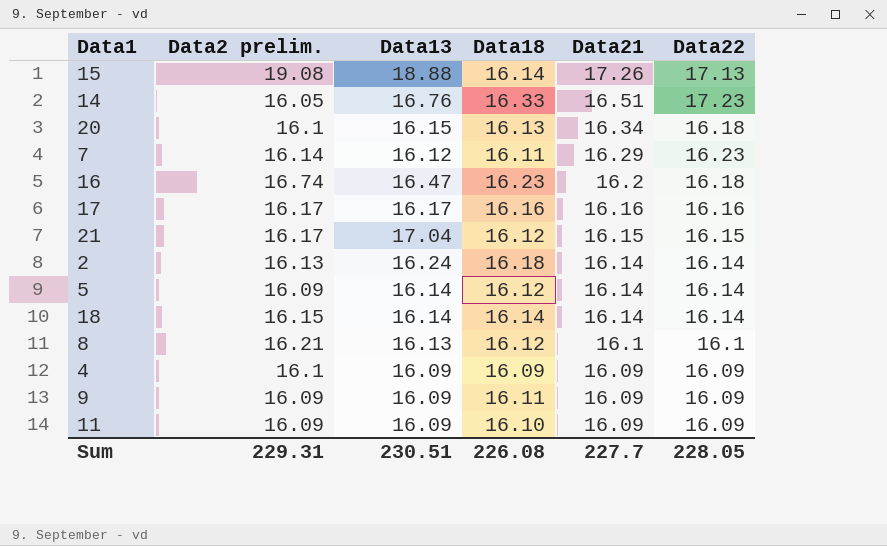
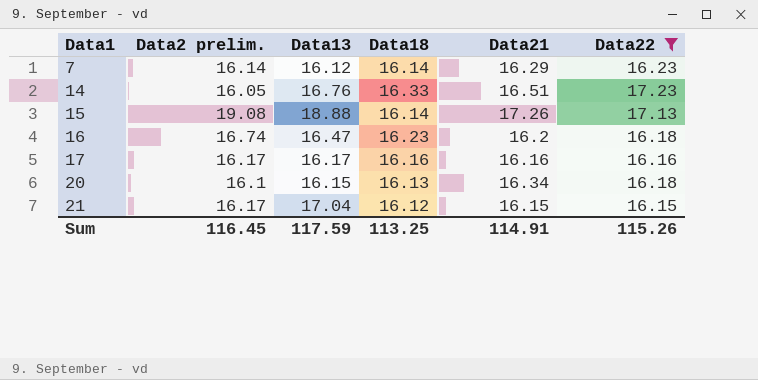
filter: none -> Data22 >= 16.15
row order: Data21 descending -> Data1 ascending
7 | Data18: 16.11 -> 16.14
Sum | Data2 prelim.: 229.31 -> 116.45
Sum | Data13: 230.51 -> 117.59
Sum | Data18: 226.08 -> 113.25
Sum | Data21: 227.7 -> 114.91
Sum | Data22: 228.05 -> 115.26

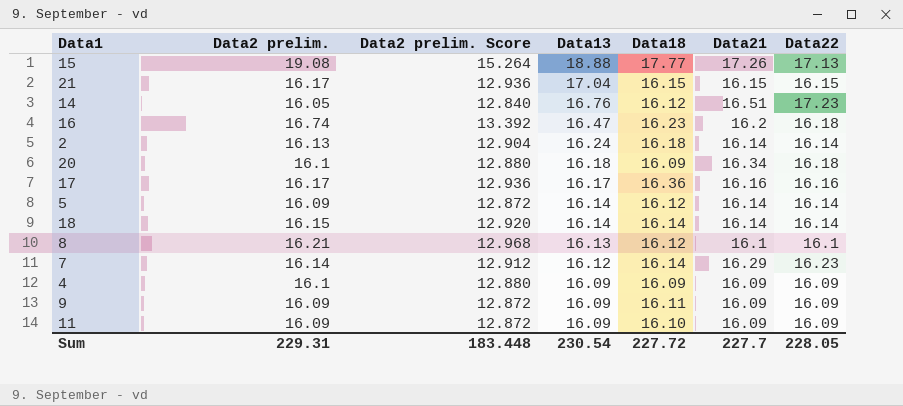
filter: Data22 >= 16.15 -> none
row order: Data1 ascending -> Data13 descending
column Data2 prelim. Score | formula: none -> [Data2 prelim.] * 0.8
15 | Data18: 16.14 -> 17.77
21 | Data18: 16.12 -> 16.15
14 | Data18: 16.33 -> 16.12
20 | Data13: 16.15 -> 16.18
20 | Data18: 16.13 -> 16.09
17 | Data18: 16.16 -> 16.36
Sum | Data2 prelim.: 116.45 -> 229.31
Sum | Data13: 117.59 -> 230.54
Sum | Data18: 113.25 -> 227.72
Sum | Data21: 114.91 -> 227.7
Sum | Data22: 115.26 -> 228.05

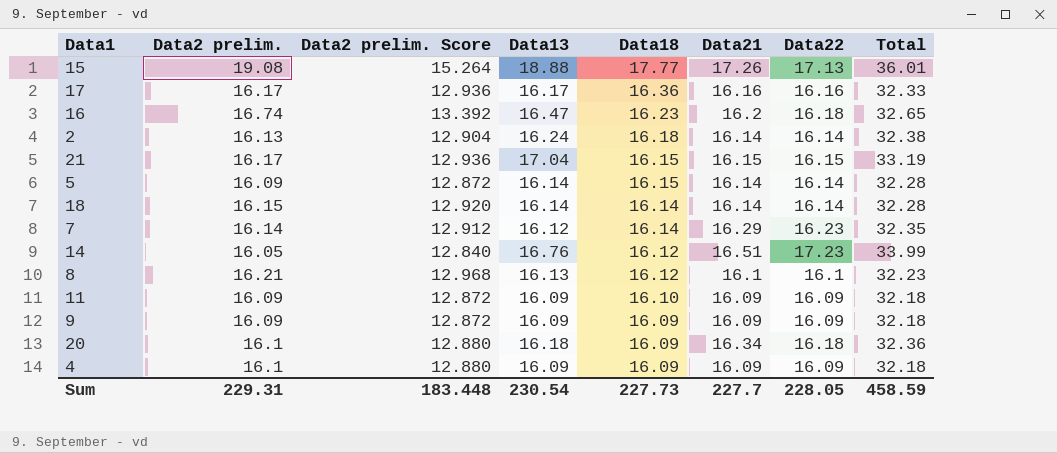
row order: Data13 descending -> Data18 descending
column Total | formula: none -> [Data13] + [Data22]
5 | Data18: 16.12 -> 16.15
9 | Data18: 16.11 -> 16.09
Sum | Data18: 227.72 -> 227.73

